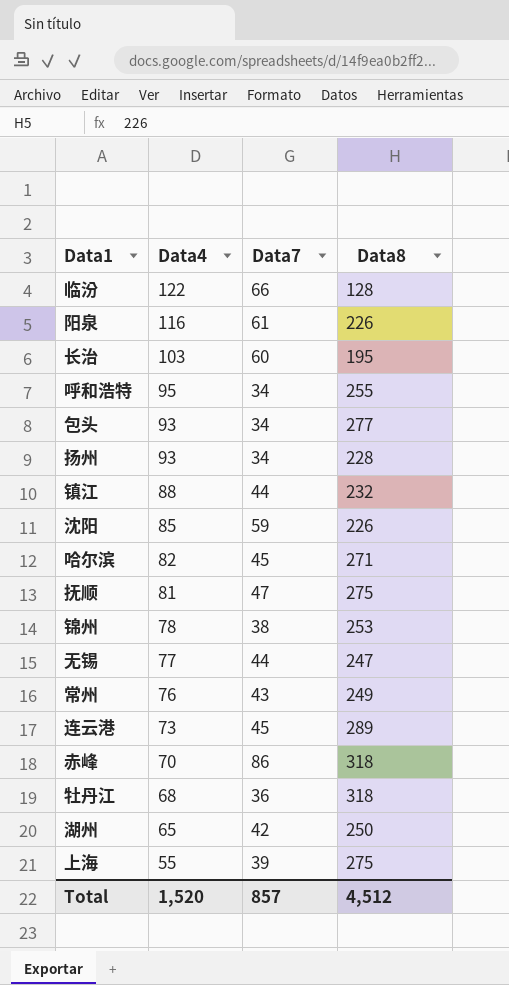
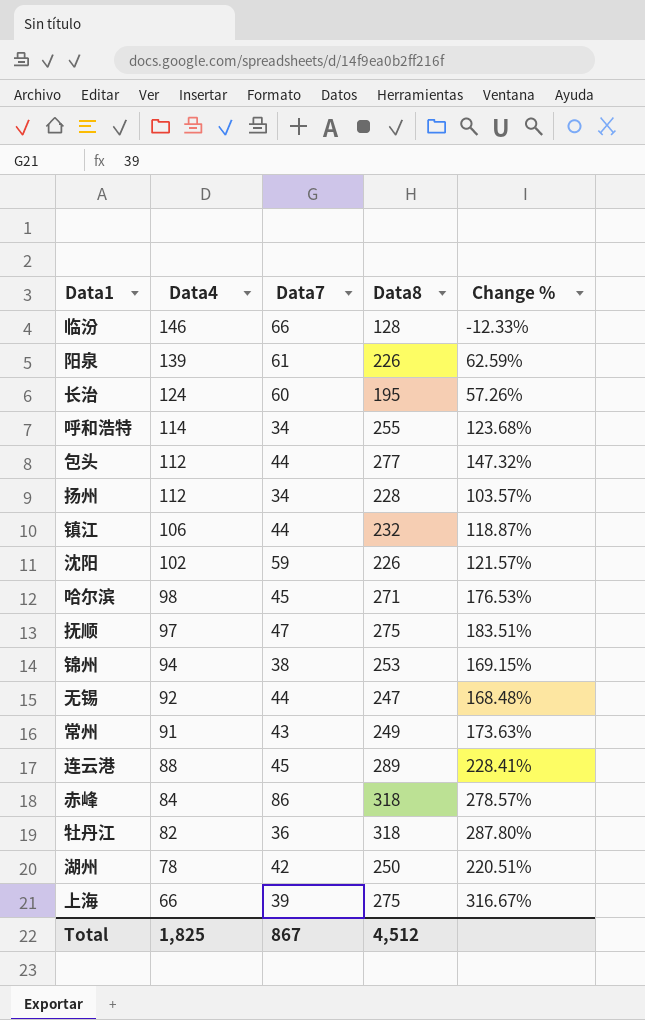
column Change % | formula: none -> ([Data8] - [Data4]) / [Data4]
临汾 | Data4: 122 -> 146
阳泉 | Data4: 116 -> 139
长治 | Data4: 103 -> 124
呼和浩特 | Data4: 95 -> 114
包头 | Data4: 93 -> 112
包头 | Data7: 34 -> 44
扬州 | Data4: 93 -> 112
镇江 | Data4: 88 -> 106
沈阳 | Data4: 85 -> 102
哈尔滨 | Data4: 82 -> 98
抚顺 | Data4: 81 -> 97
锦州 | Data4: 78 -> 94
无锡 | Data4: 77 -> 92
常州 | Data4: 76 -> 91
连云港 | Data4: 73 -> 88
赤峰 | Data4: 70 -> 84
牡丹江 | Data4: 68 -> 82
湖州 | Data4: 65 -> 78
上海 | Data4: 55 -> 66
Total | Data4: 1,520 -> 1,825
Total | Data7: 857 -> 867

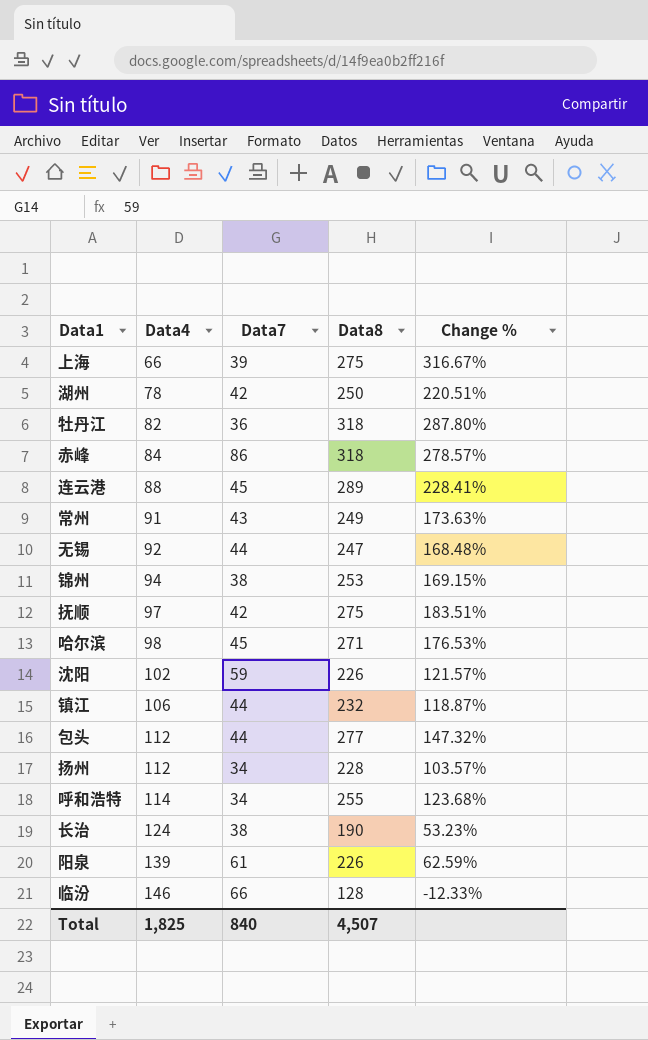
row order: Data4 descending -> Data4 ascending
抚顺 | Data7: 47 -> 42
长治 | Data7: 60 -> 38
长治 | Data8: 195 -> 190
长治 | Change %: 57.26% -> 53.23%
Total | Data7: 867 -> 840
Total | Data8: 4,512 -> 4,507

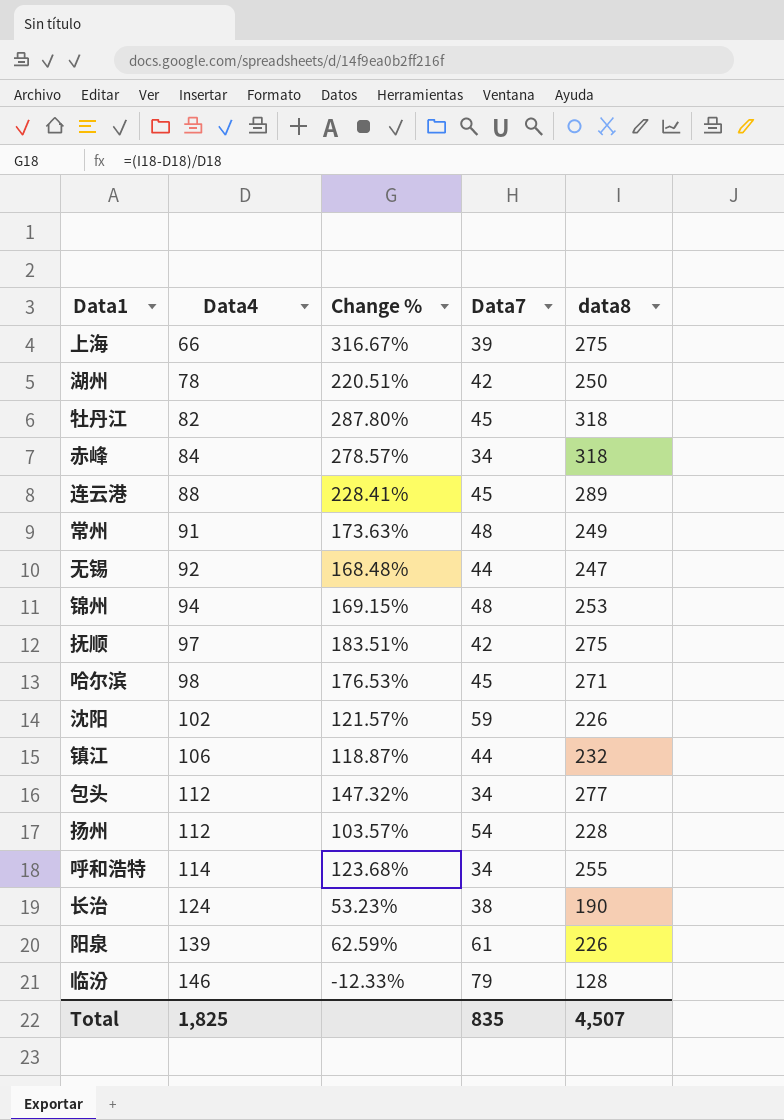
column Change % | position: 5 -> 3
column name: Data8 -> data8
牡丹江 | Data7: 36 -> 45
赤峰 | Data7: 86 -> 34
常州 | Data7: 43 -> 48
锦州 | Data7: 38 -> 48
包头 | Data7: 44 -> 34
扬州 | Data7: 34 -> 54
临汾 | Data7: 66 -> 79
Total | Data7: 840 -> 835

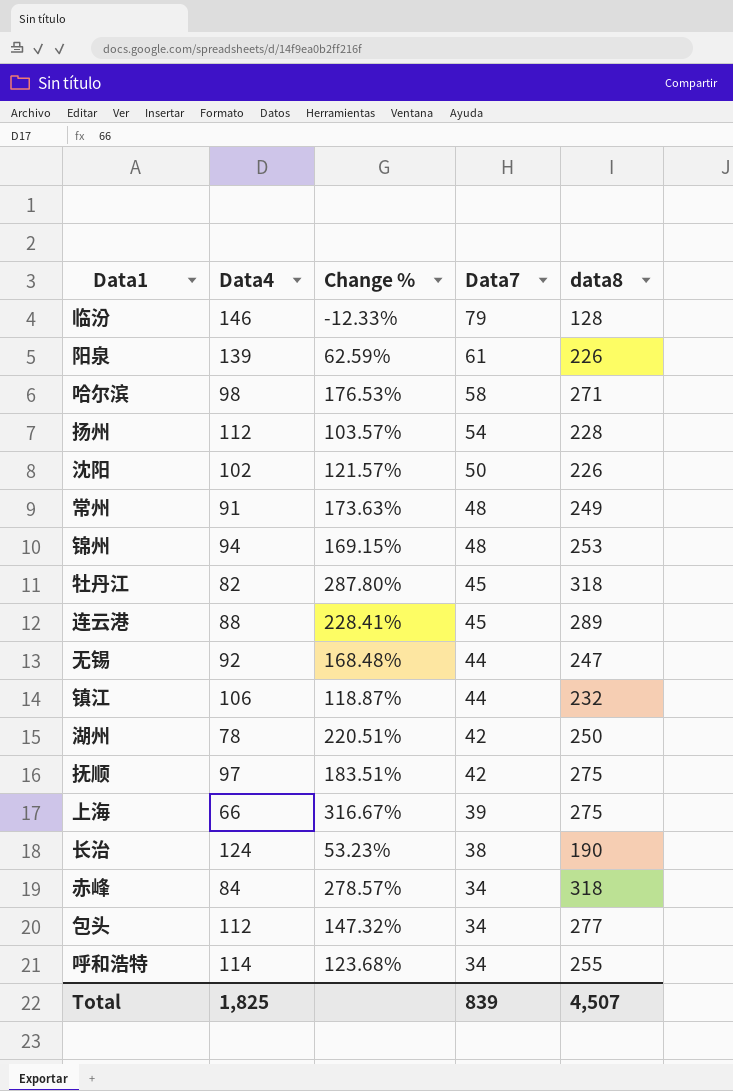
row order: Data4 ascending -> Data7 descending
哈尔滨 | Data7: 45 -> 58
沈阳 | Data7: 59 -> 50
Total | Data7: 835 -> 839

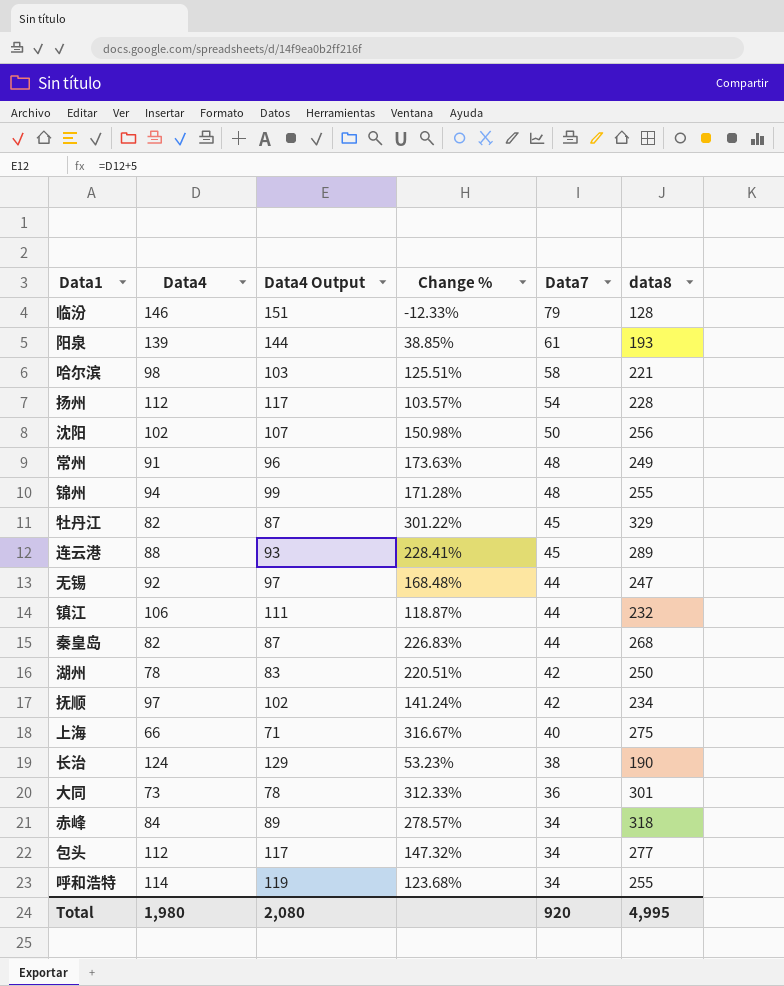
column Data4 Output | formula: none -> [Data4] + 5
阳泉 | Change %: 62.59% -> 38.85%
阳泉 | data8: 226 -> 193
哈尔滨 | Change %: 176.53% -> 125.51%
哈尔滨 | data8: 271 -> 221
沈阳 | Change %: 121.57% -> 150.98%
沈阳 | data8: 226 -> 256
锦州 | Change %: 169.15% -> 171.28%
锦州 | data8: 253 -> 255
牡丹江 | Change %: 287.80% -> 301.22%
牡丹江 | data8: 318 -> 329
row 秦皇岛: none -> 82 | 87 | 226.83% | 44 | 268
抚顺 | Change %: 183.51% -> 141.24%
抚顺 | data8: 275 -> 234
上海 | Data7: 39 -> 40
row 大同: none -> 73 | 78 | 312.33% | 36 | 301
Total | Data4: 1,825 -> 1,980
Total | Data7: 839 -> 920
Total | data8: 4,507 -> 4,995

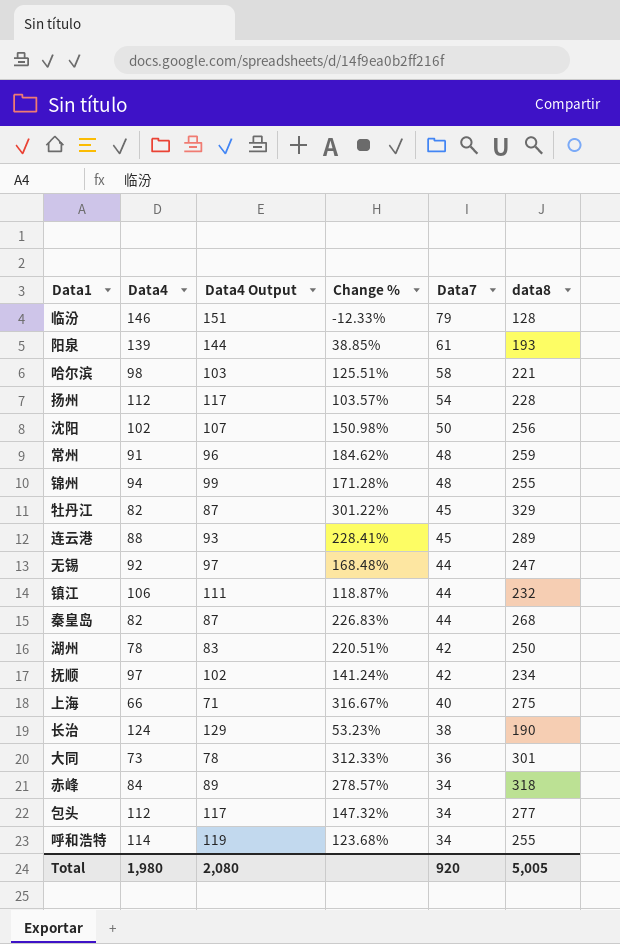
常州 | Change %: 173.63% -> 184.62%
常州 | data8: 249 -> 259
Total | data8: 4,995 -> 5,005

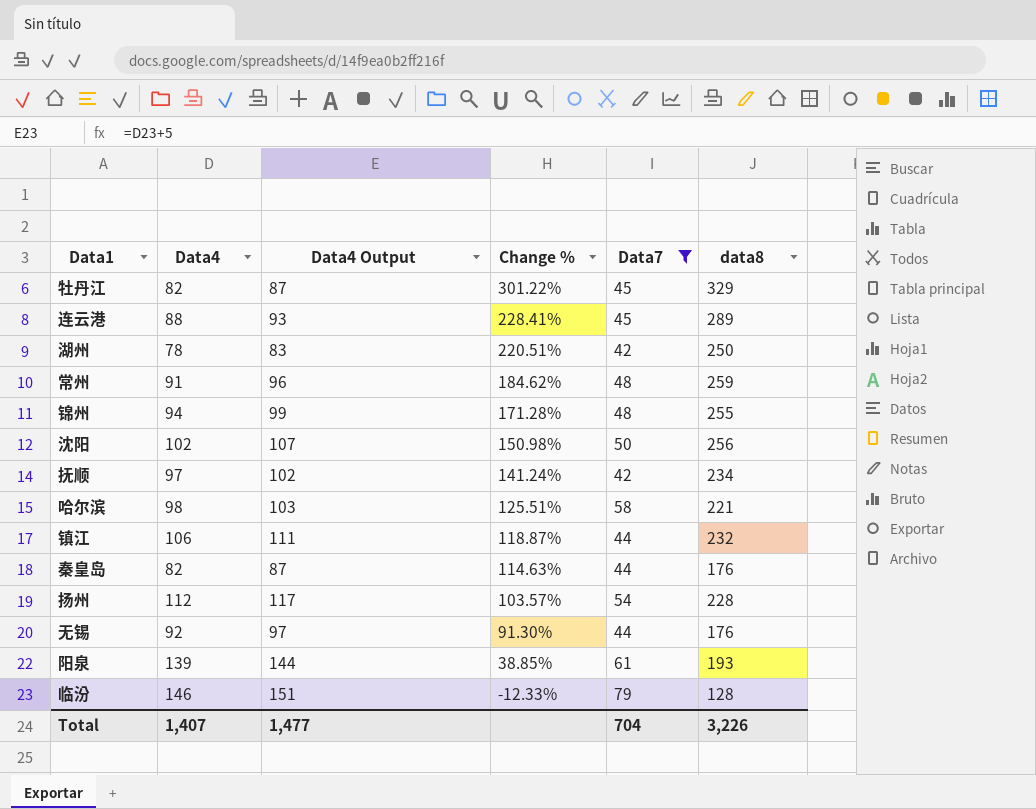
filter: none -> Data7 >= 42
row order: Data7 descending -> Change % descending
秦皇岛 | Change %: 226.83% -> 114.63%
秦皇岛 | data8: 268 -> 176
无锡 | Change %: 168.48% -> 91.30%
无锡 | data8: 247 -> 176
Total | Data4: 1,980 -> 1,407
Total | Data4 Output: 2,080 -> 1,477
Total | Data7: 920 -> 704
Total | data8: 5,005 -> 3,226

